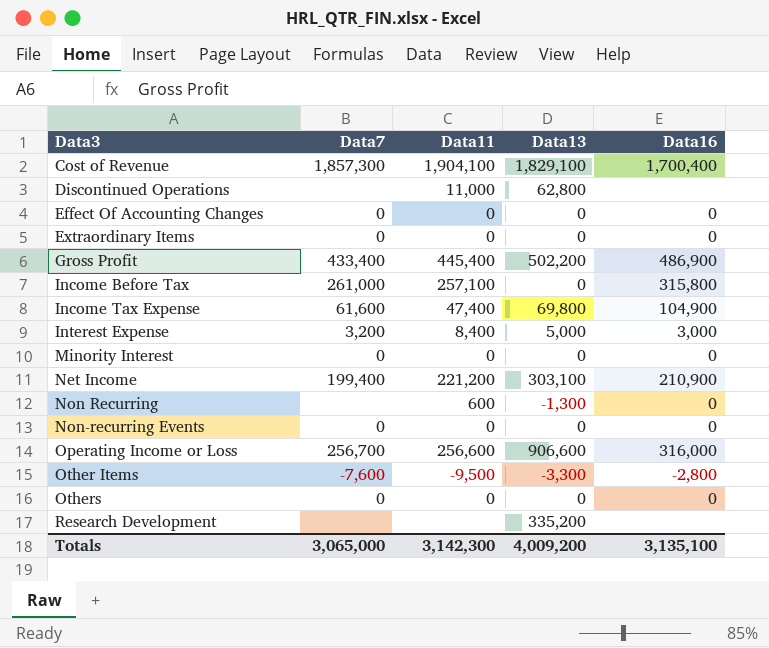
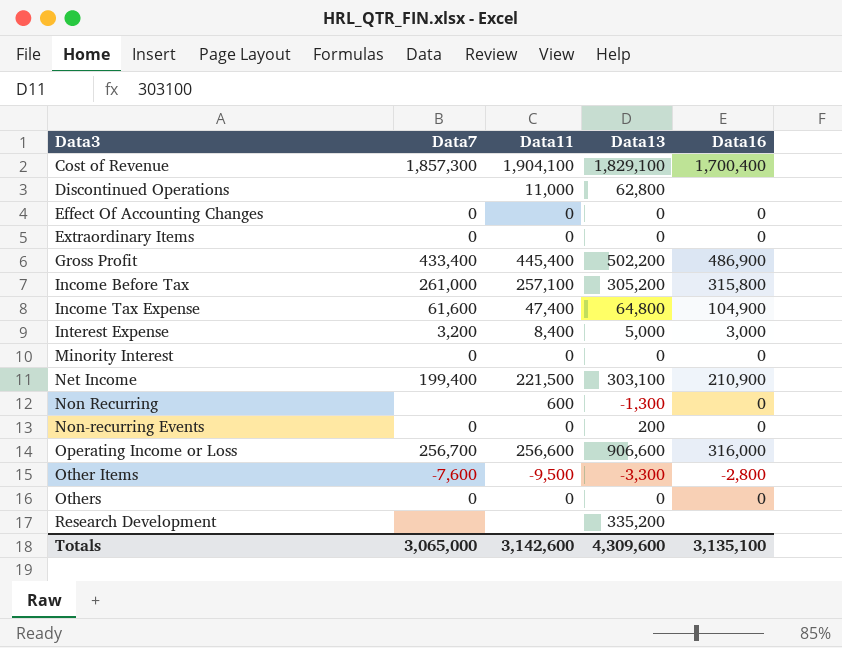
Income Before Tax | Data13: 0 -> 305,200
Income Tax Expense | Data13: 69,800 -> 64,800
Net Income | Data11: 221,200 -> 221,500
Non-recurring Events | Data13: 0 -> 200
Totals | Data11: 3,142,300 -> 3,142,600
Totals | Data13: 4,009,200 -> 4,309,600

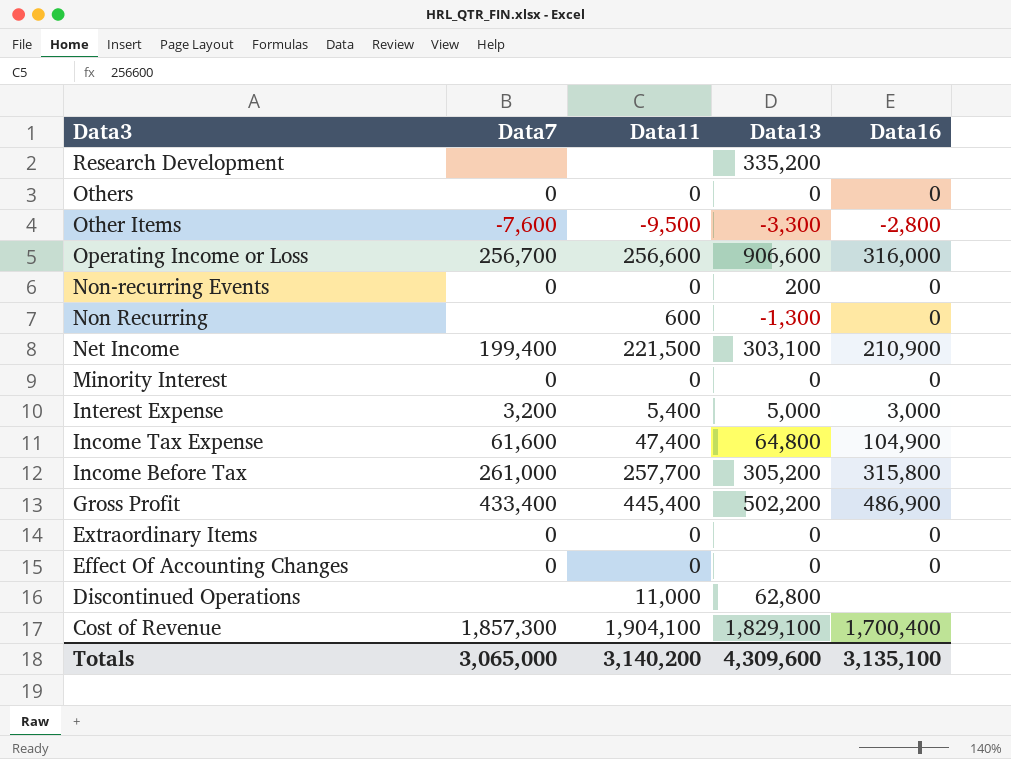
row order: Data3 ascending -> Data3 descending
Interest Expense | Data11: 8,400 -> 5,400
Income Before Tax | Data11: 257,100 -> 257,700
Totals | Data11: 3,142,600 -> 3,140,200

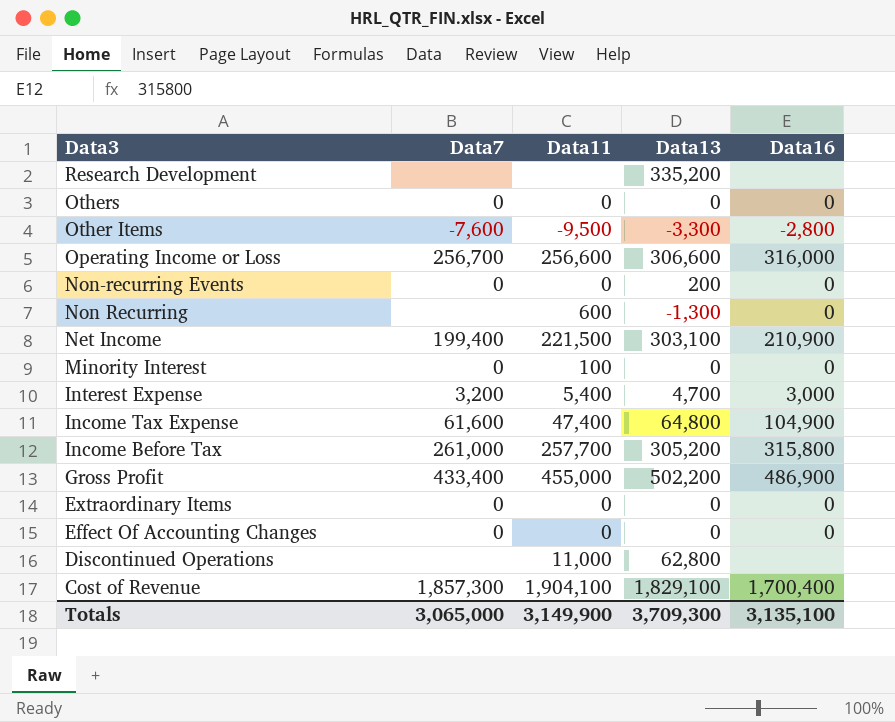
Operating Income or Loss | Data13: 906,600 -> 306,600
Minority Interest | Data11: 0 -> 100
Interest Expense | Data13: 5,000 -> 4,700
Gross Profit | Data11: 445,400 -> 455,000
Totals | Data11: 3,140,200 -> 3,149,900
Totals | Data13: 4,309,600 -> 3,709,300

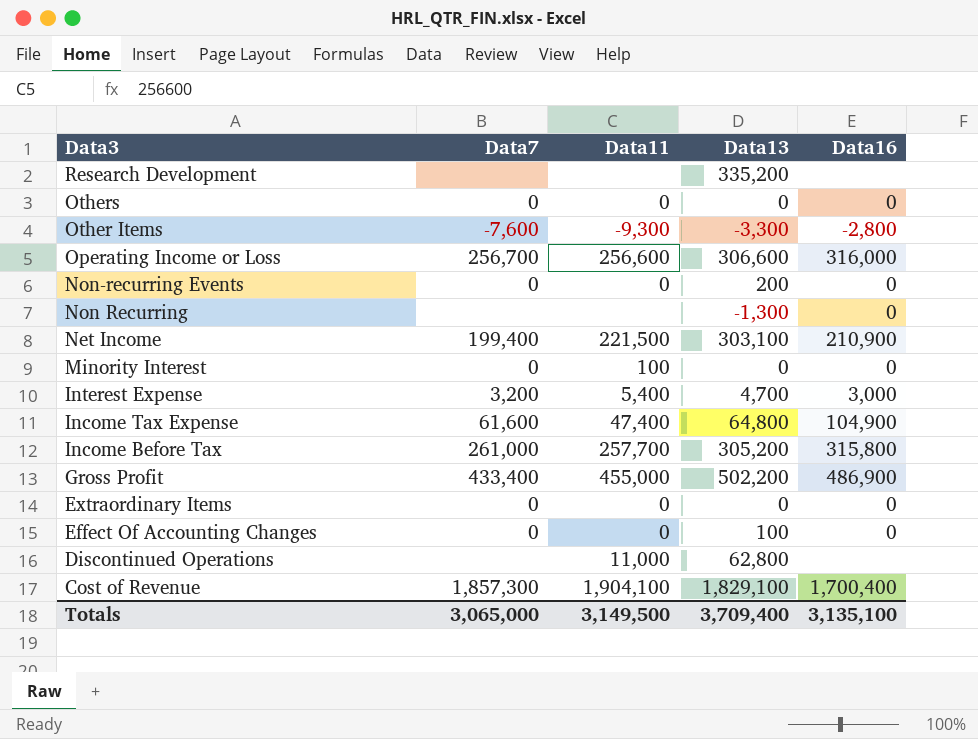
Other Items | Data11: -9,500 -> -9,300
Non Recurring | Data11: 600 -> none
Effect Of Accounting Changes | Data13: 0 -> 100
Totals | Data11: 3,149,900 -> 3,149,500
Totals | Data13: 3,709,300 -> 3,709,400

